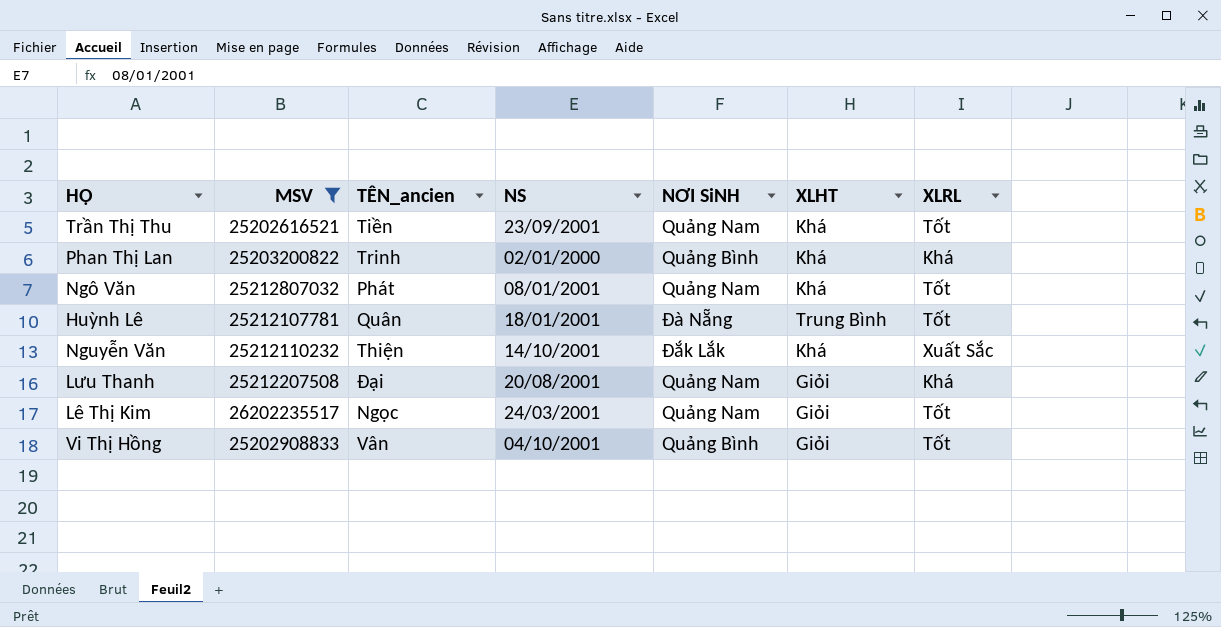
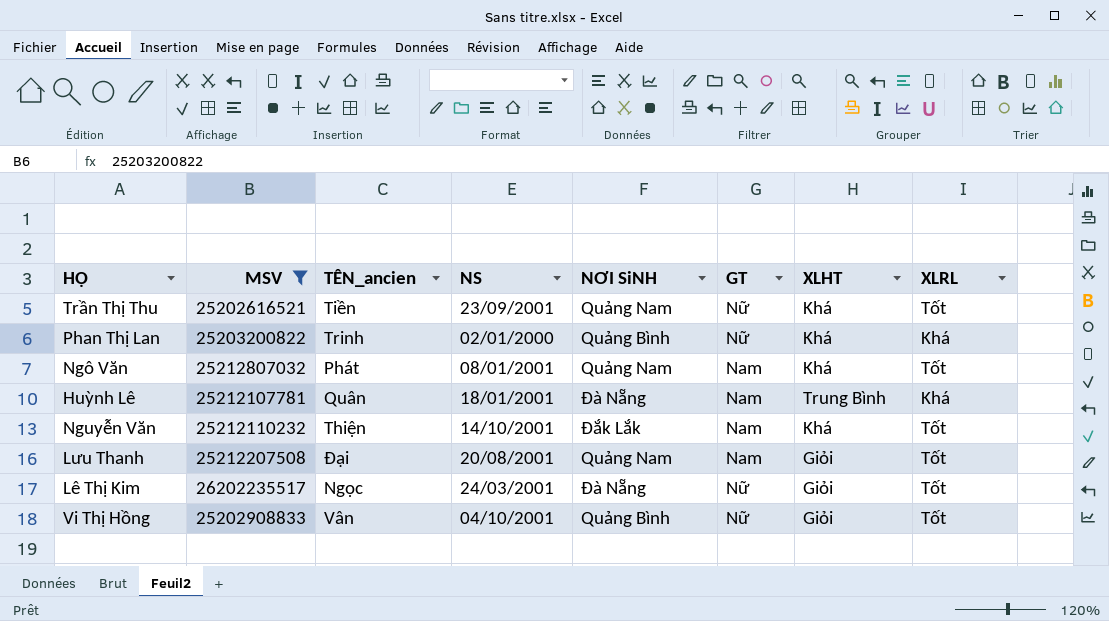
column GT | position: none -> 6
Huỳnh Lê | XLRL: Tốt -> Khá
Nguyễn Văn | XLRL: Xuất Sắc -> Tốt
Lưu Thanh | XLRL: Khá -> Tốt
Lê Thị Kim | NƠI SiNH: Quảng Nam -> Đà Nẵng

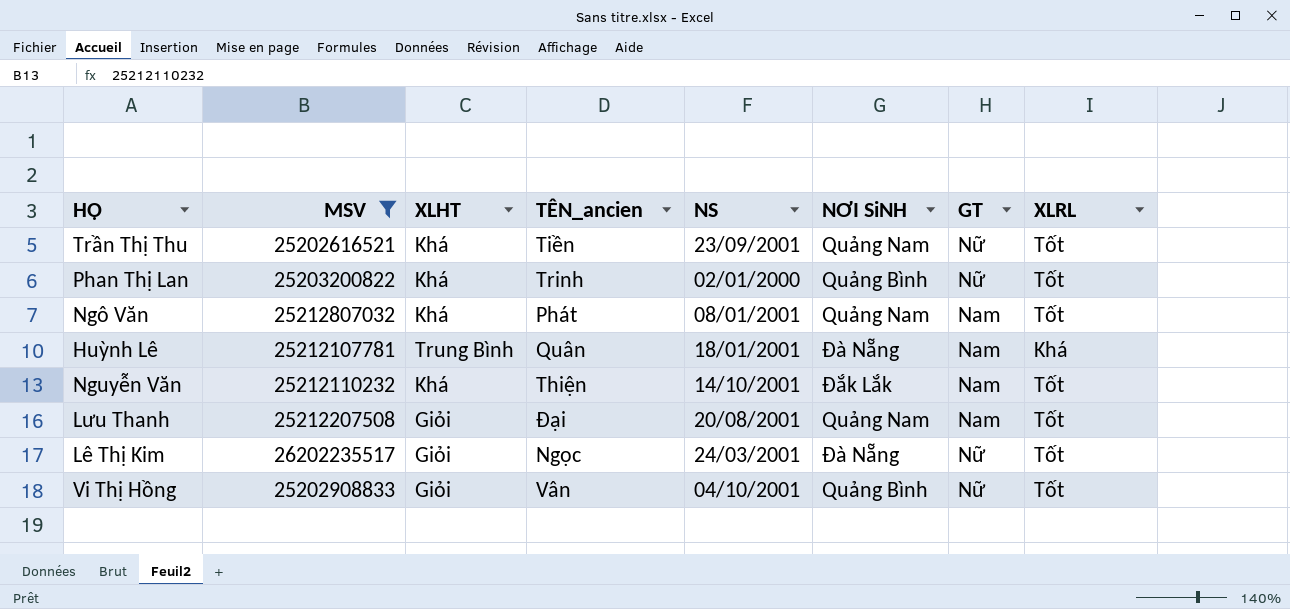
column XLHT | position: 7 -> 3
Phan Thị Lan | XLRL: Khá -> Tốt

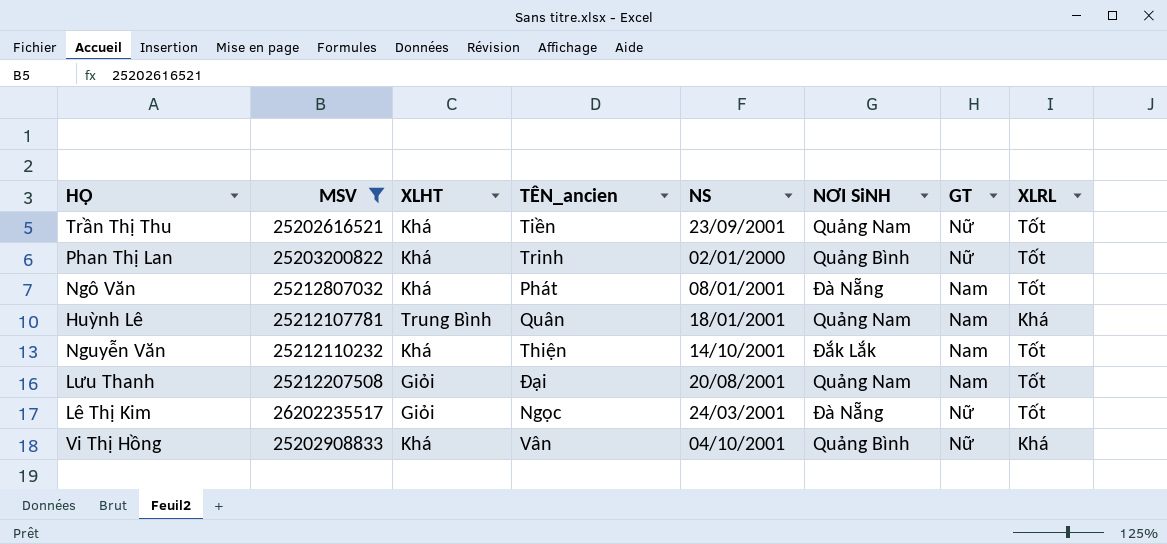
Ngô Văn | NƠI SiNH: Quảng Nam -> Đà Nẵng
Huỳnh Lê | NƠI SiNH: Đà Nẵng -> Quảng Nam
Vi Thị Hồng | XLHT: Giỏi -> Khá
Vi Thị Hồng | XLRL: Tốt -> Khá

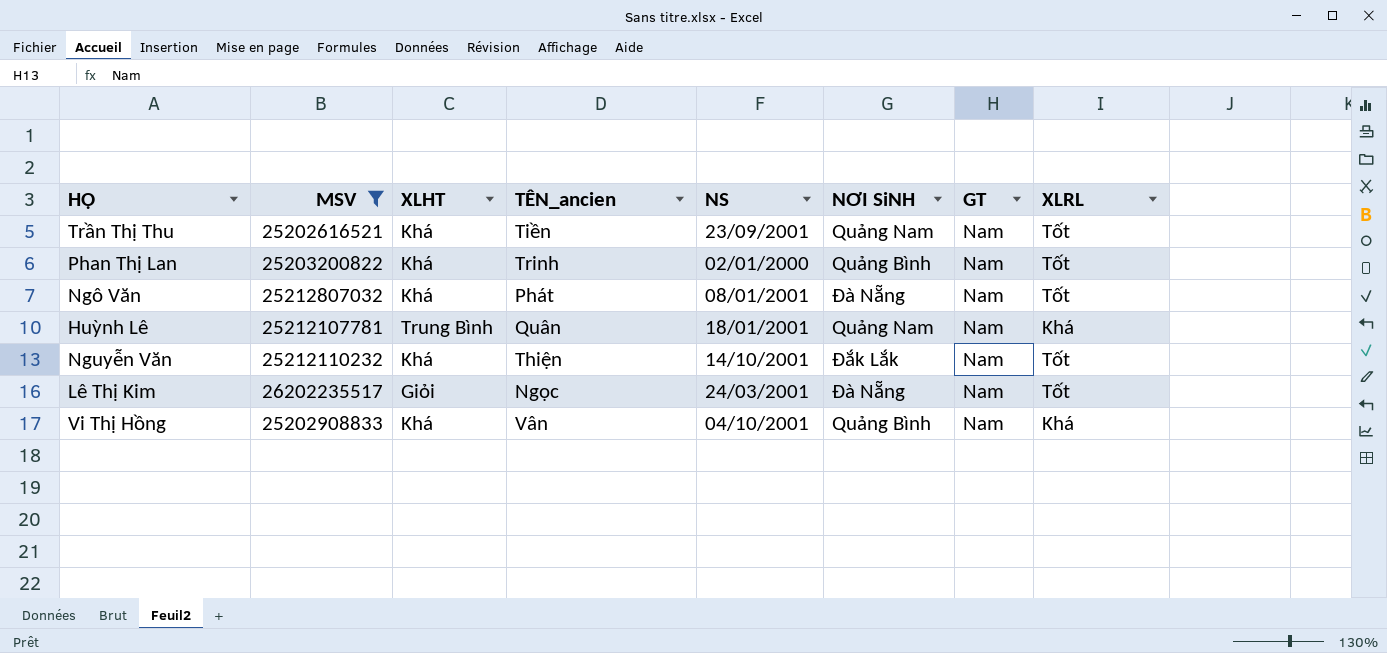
row Lưu Thanh: 25212207508 | Giỏi | Đại | 20/08/2001 | Quảng Nam | Nam | Tốt -> none
Trần Thị Thu | GT: Nữ -> Nam
Phan Thị Lan | GT: Nữ -> Nam
Lê Thị Kim | GT: Nữ -> Nam
Vi Thị Hồng | GT: Nữ -> Nam

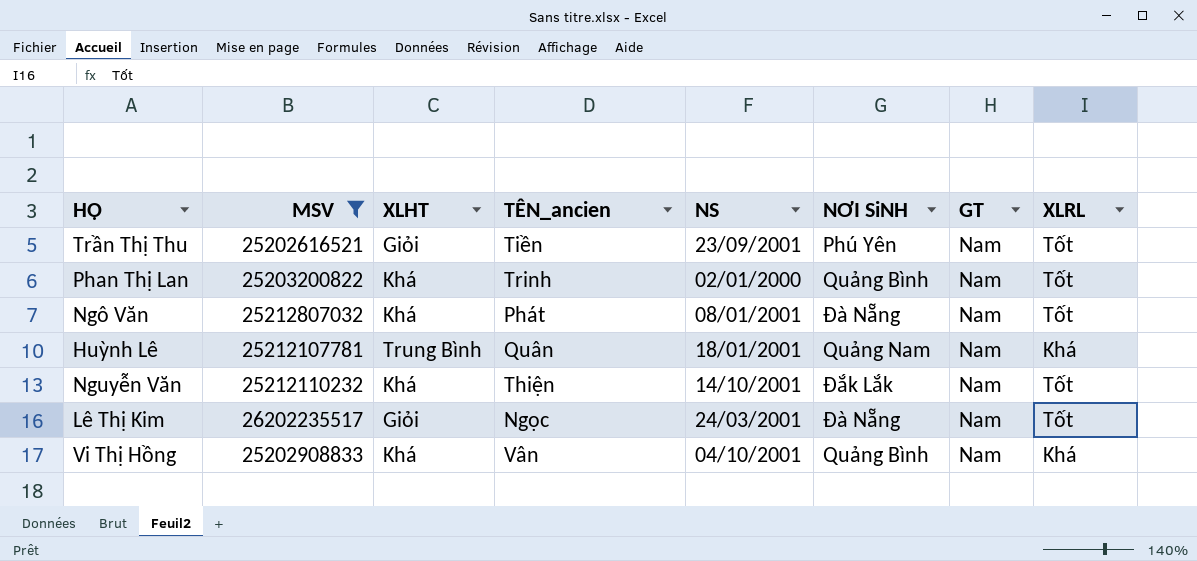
Trần Thị Thu | XLHT: Khá -> Giỏi
Trần Thị Thu | NƠI SiNH: Quảng Nam -> Phú Yên

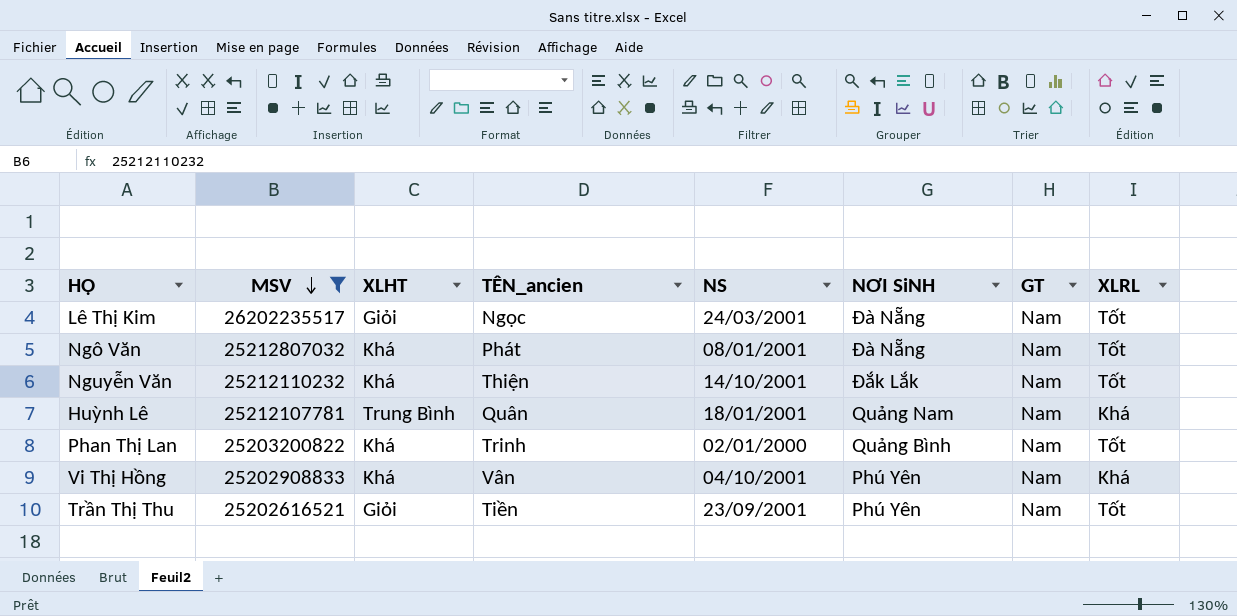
row order: none -> MSV descending
Vi Thị Hồng | NƠI SiNH: Quảng Bình -> Phú Yên

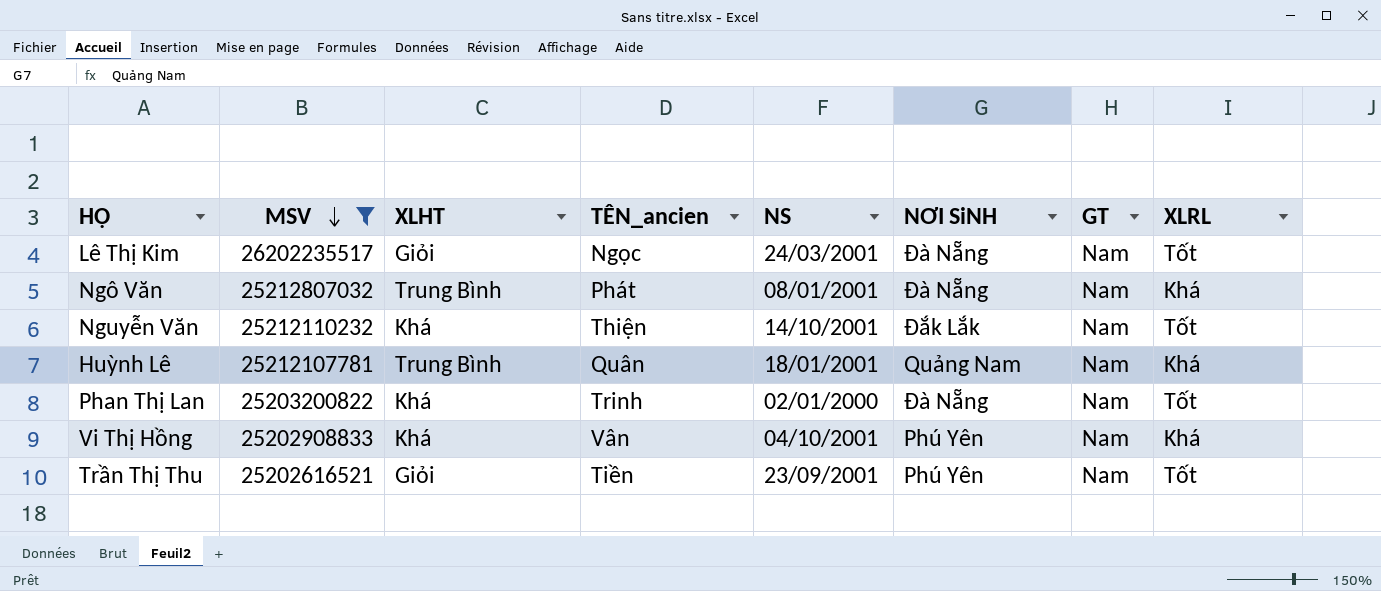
Ngô Văn | XLHT: Khá -> Trung Bình
Ngô Văn | XLRL: Tốt -> Khá
Phan Thị Lan | NƠI SiNH: Quảng Bình -> Đà Nẵng

